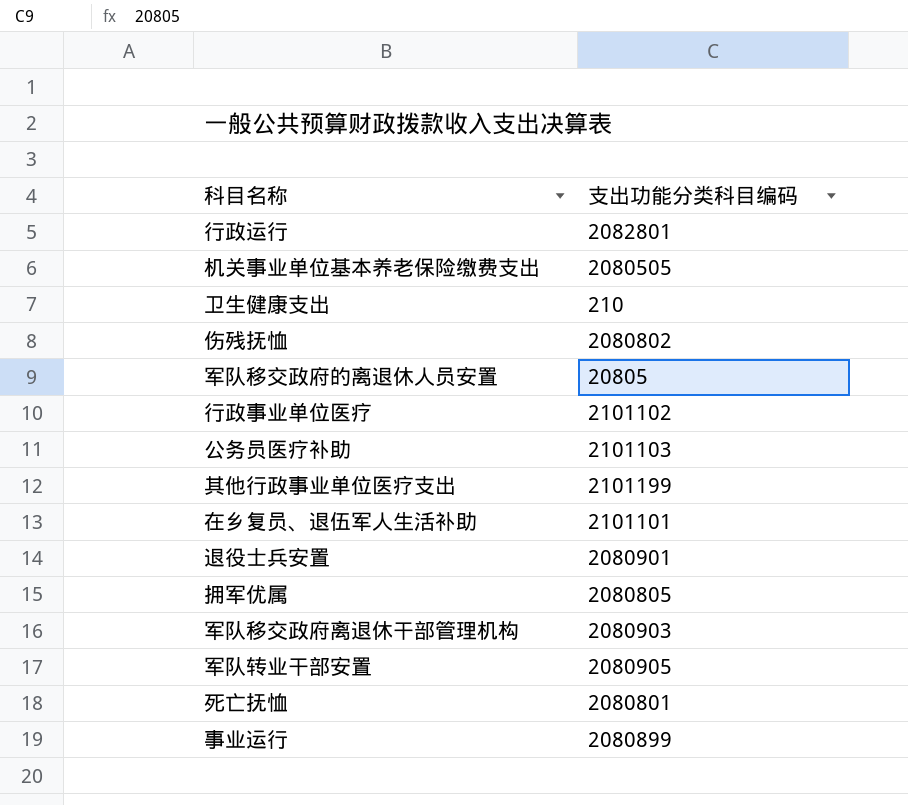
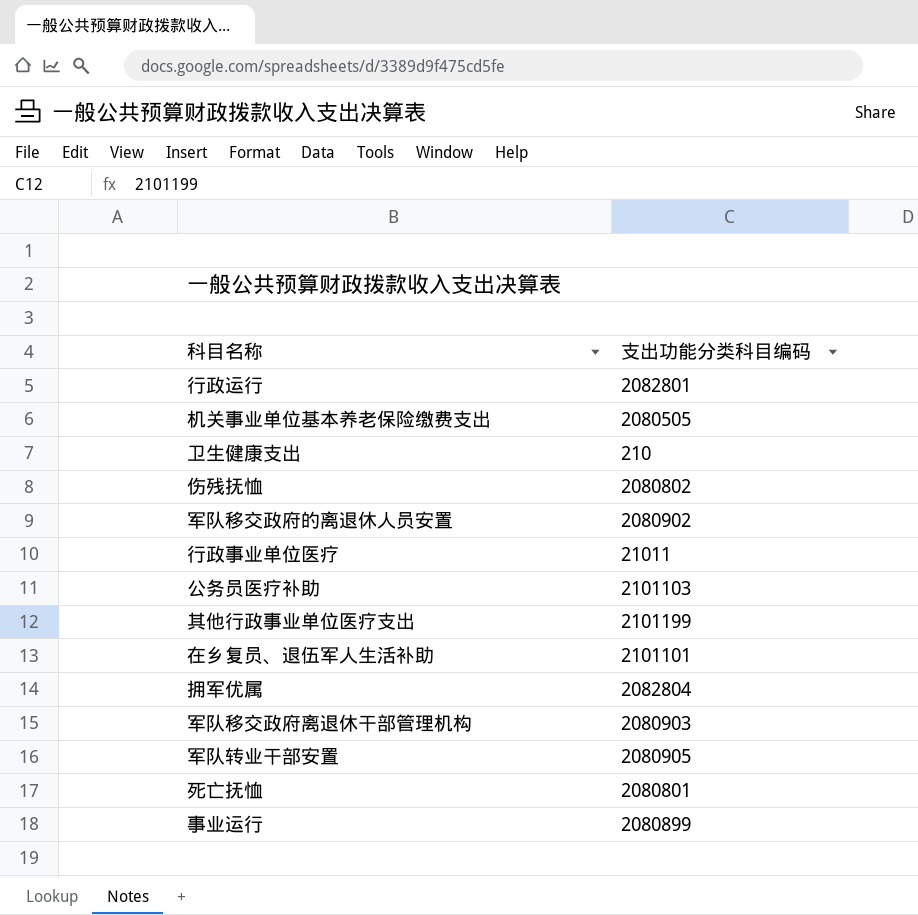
row 退役士兵安置: 2080901 -> none
军队移交政府的离退休人员安置 | 支出功能分类科目编码: 20805 -> 2080902
行政事业单位医疗 | 支出功能分类科目编码: 2101102 -> 21011
拥军优属 | 支出功能分类科目编码: 2080805 -> 2082804

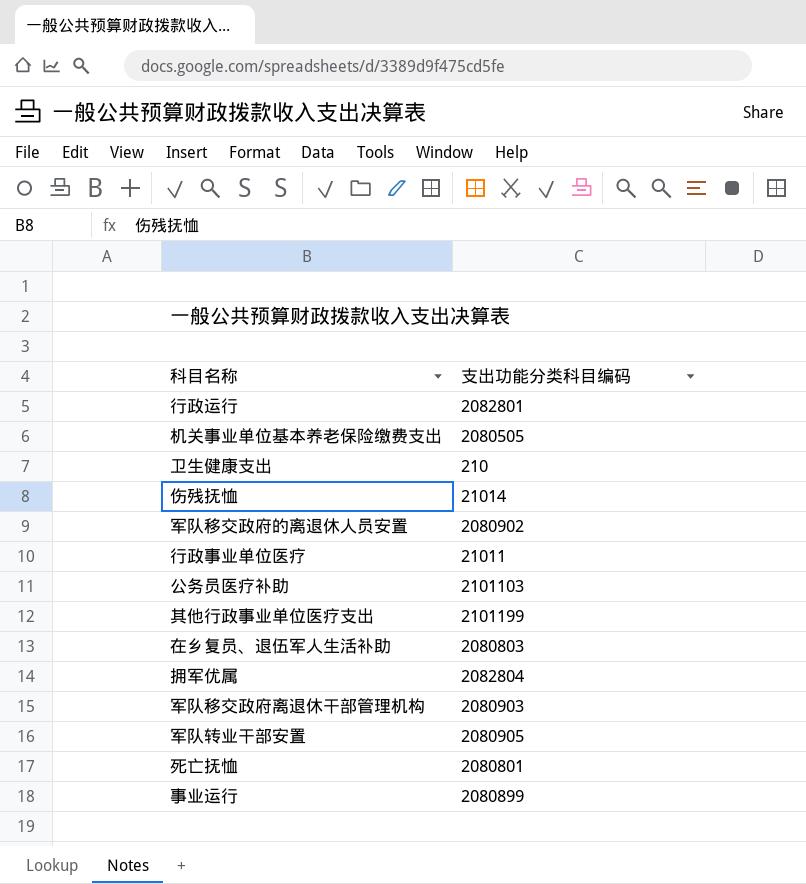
伤残抚恤 | 支出功能分类科目编码: 2080802 -> 21014
在乡复员、退伍军人生活补助 | 支出功能分类科目编码: 2101101 -> 2080803

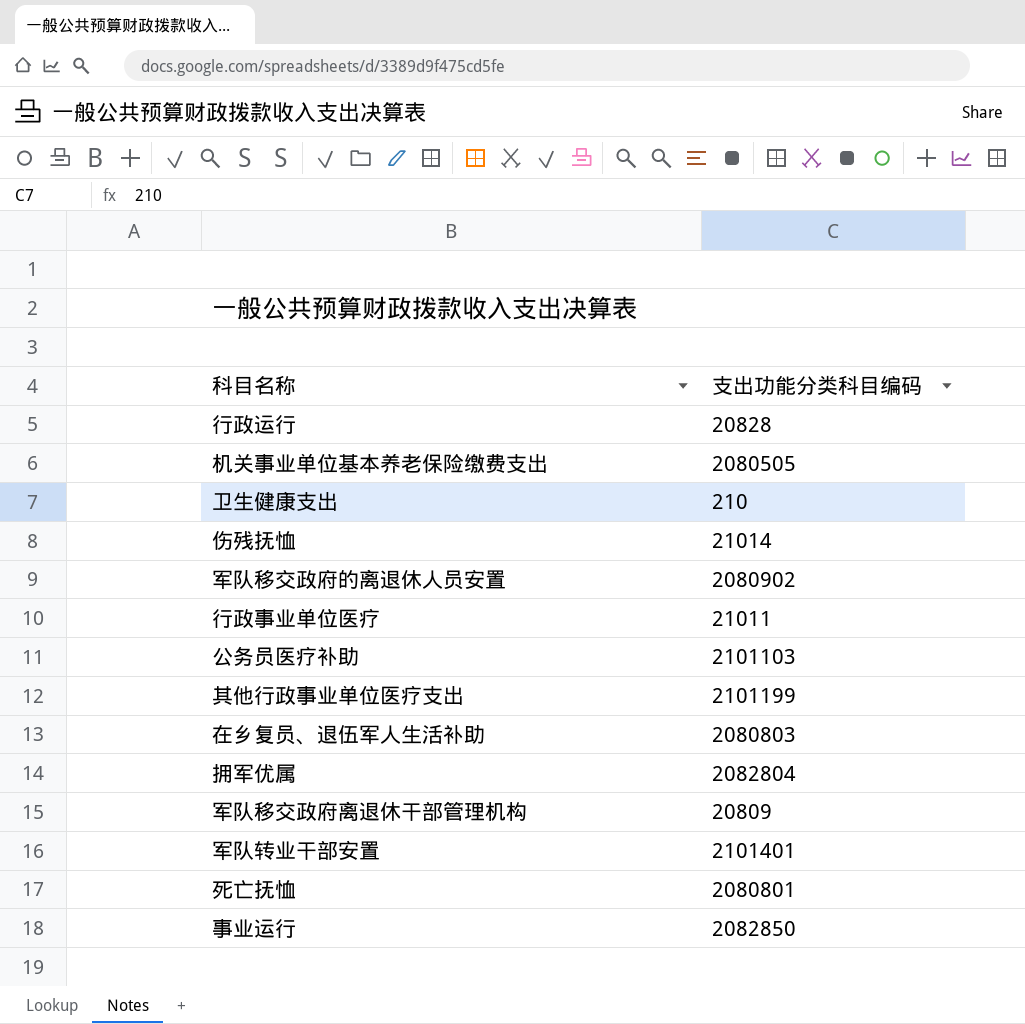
行政运行 | 支出功能分类科目编码: 2082801 -> 20828
军队移交政府离退休干部管理机构 | 支出功能分类科目编码: 2080903 -> 20809
军队转业干部安置 | 支出功能分类科目编码: 2080905 -> 2101401
事业运行 | 支出功能分类科目编码: 2080899 -> 2082850

